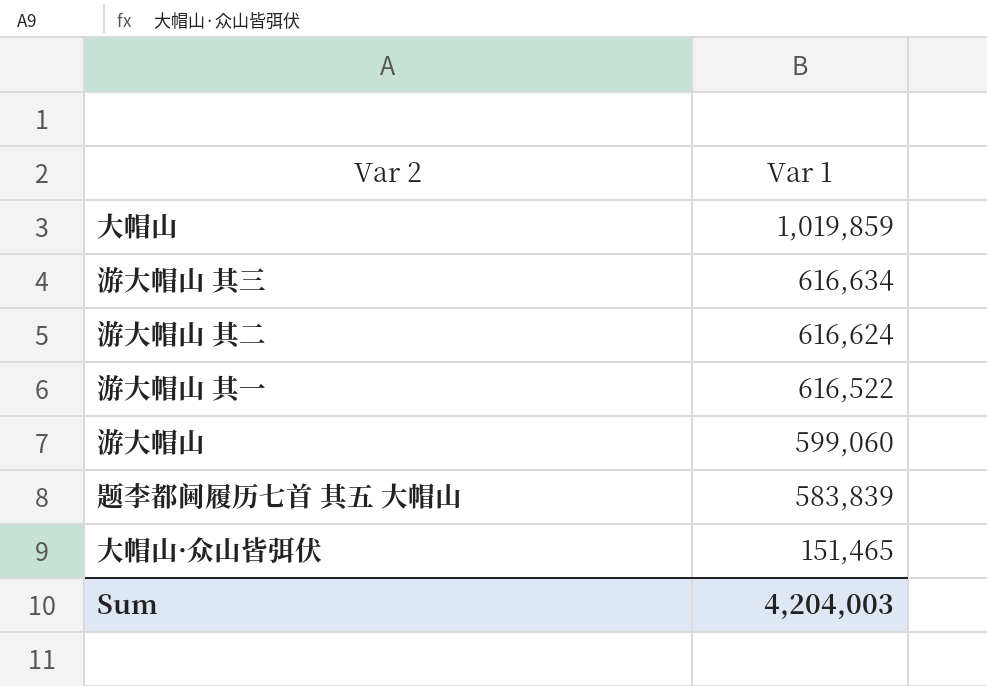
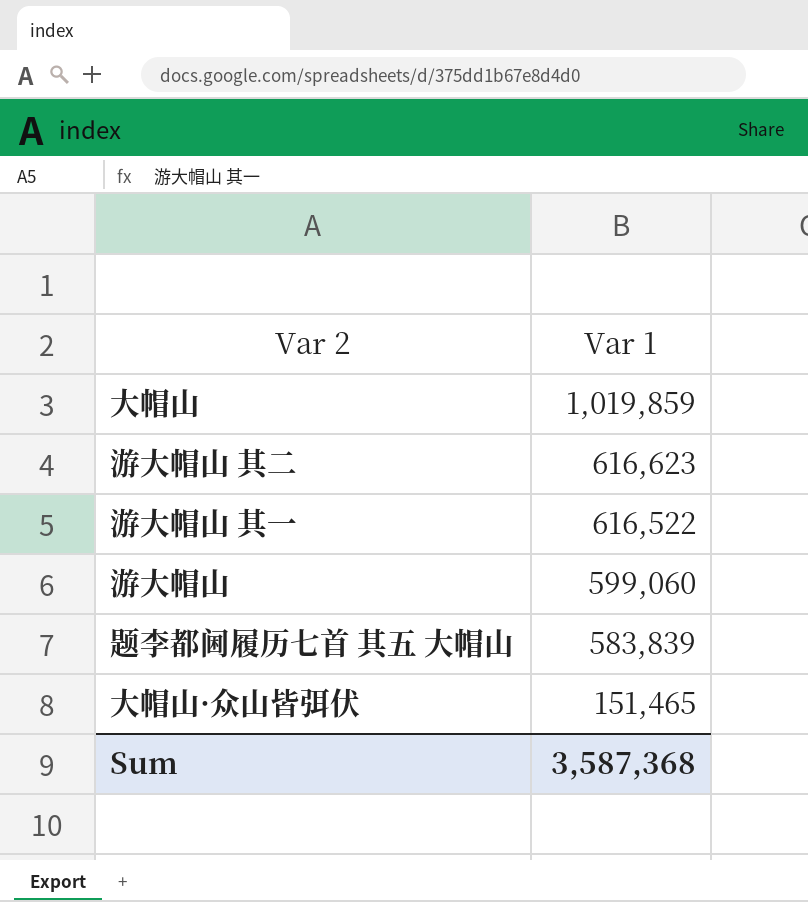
row 游大帽山 其三: 616,634 -> none
游大帽山 其二 | Var 1: 616,624 -> 616,623
Sum | Var 1: 4,204,003 -> 3,587,368

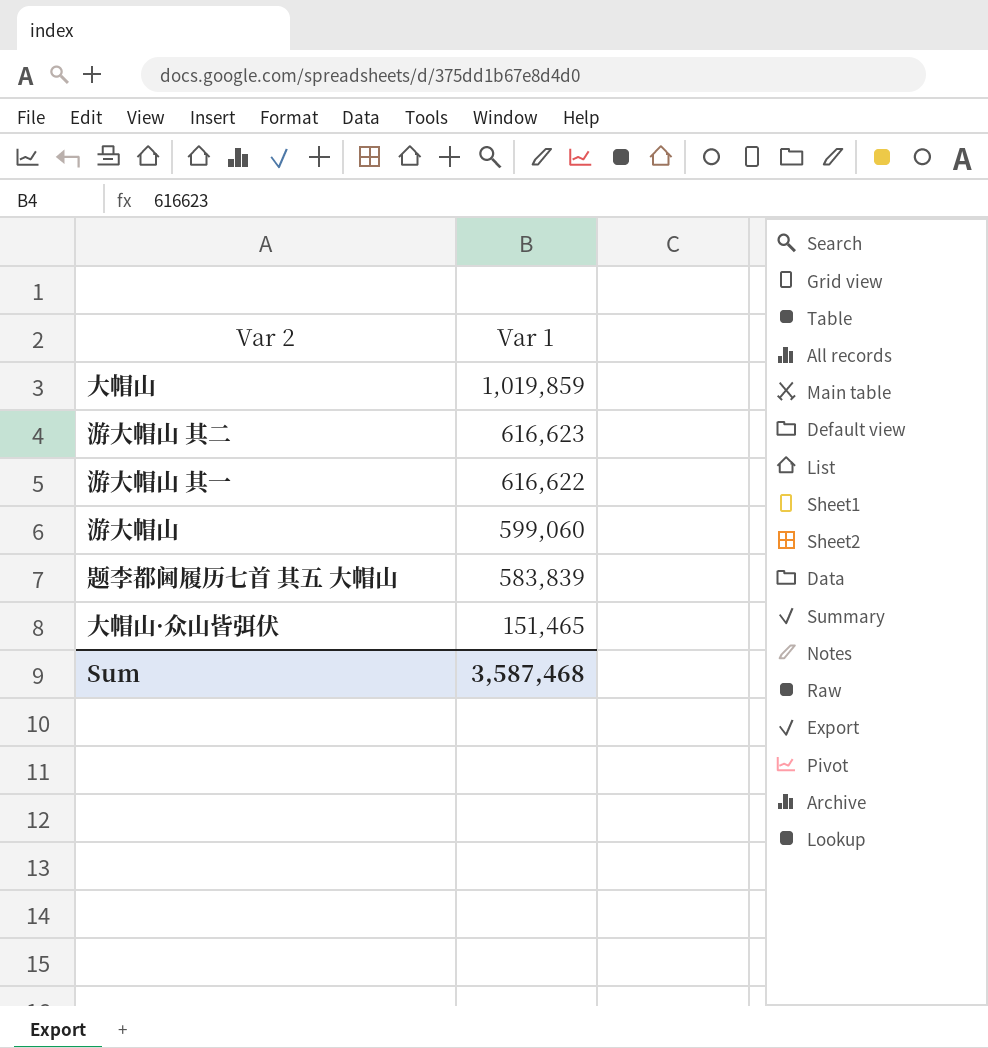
游大帽山 其一 | Var 1: 616,522 -> 616,622
Sum | Var 1: 3,587,368 -> 3,587,468

